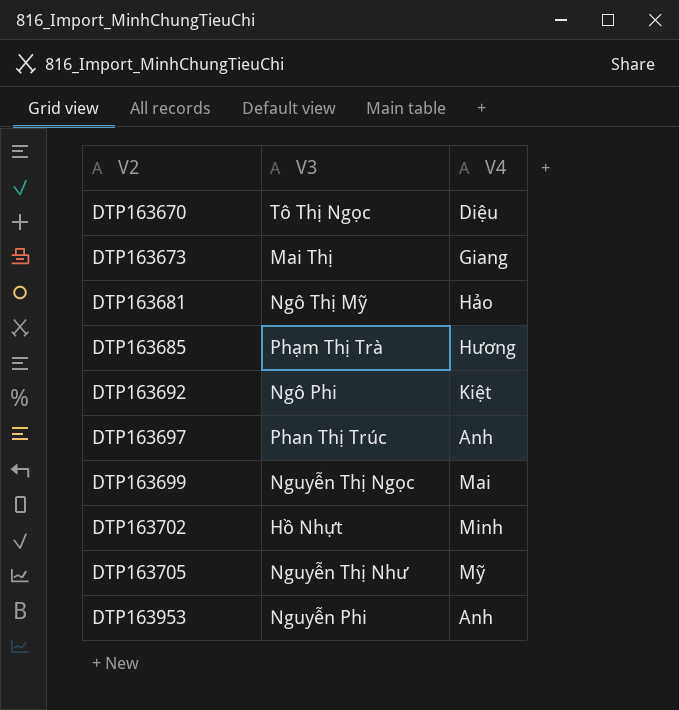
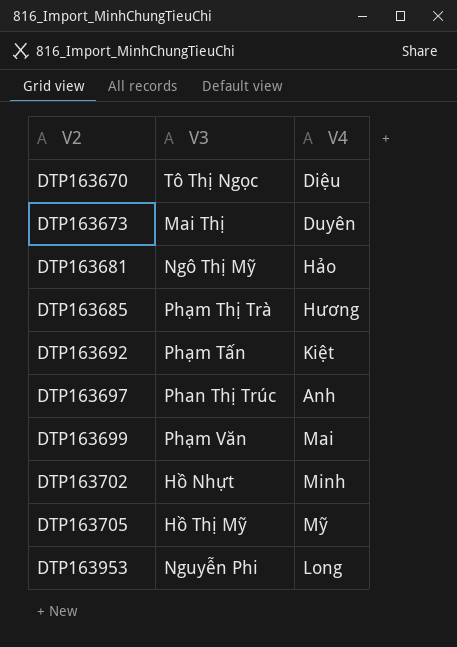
DTP163673 | V4: Giang -> Duyên
DTP163692 | V3: Ngô Phi -> Phạm Tấn
DTP163699 | V3: Nguyễn Thị Ngọc -> Phạm Văn
DTP163705 | V3: Nguyễn Thị Như -> Hồ Thị Mỹ
DTP163953 | V4: Anh -> Long

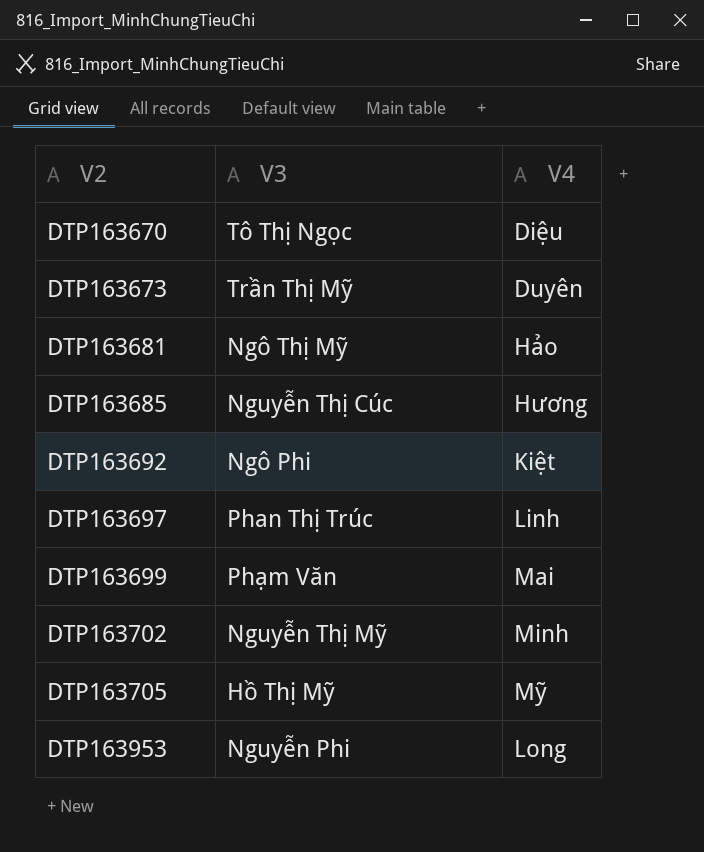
DTP163673 | V3: Mai Thị -> Trần Thị Mỹ
DTP163685 | V3: Phạm Thị Trà -> Nguyễn Thị Cúc
DTP163692 | V3: Phạm Tấn -> Ngô Phi
DTP163697 | V4: Anh -> Linh
DTP163702 | V3: Hồ Nhựt -> Nguyễn Thị Mỹ

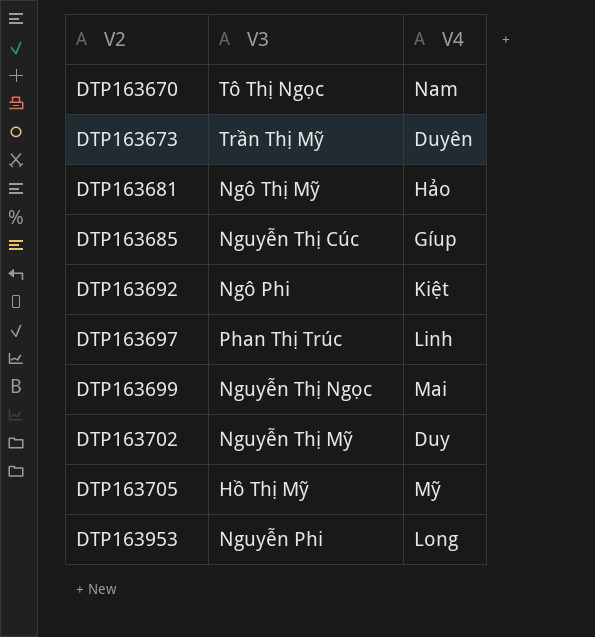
DTP163670 | V4: Diệu -> Nam
DTP163685 | V4: Hương -> Gíup
DTP163699 | V3: Phạm Văn -> Nguyễn Thị Ngọc
DTP163702 | V4: Minh -> Duy

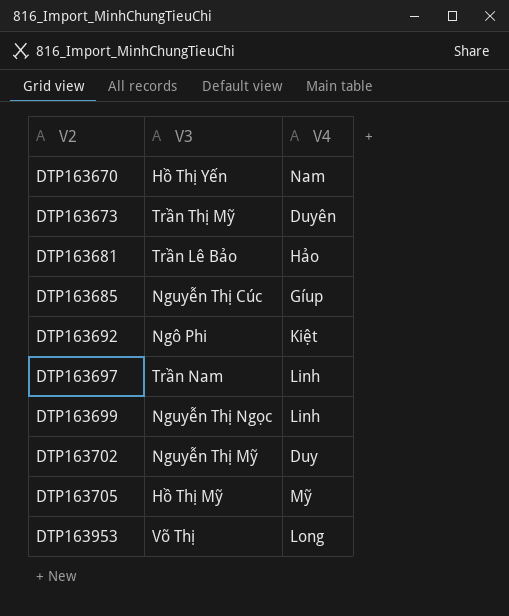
DTP163670 | V3: Tô Thị Ngọc -> Hồ Thị Yến
DTP163681 | V3: Ngô Thị Mỹ -> Trần Lê Bảo
DTP163697 | V3: Phan Thị Trúc -> Trần Nam
DTP163699 | V4: Mai -> Linh
DTP163953 | V3: Nguyễn Phi -> Võ Thị

